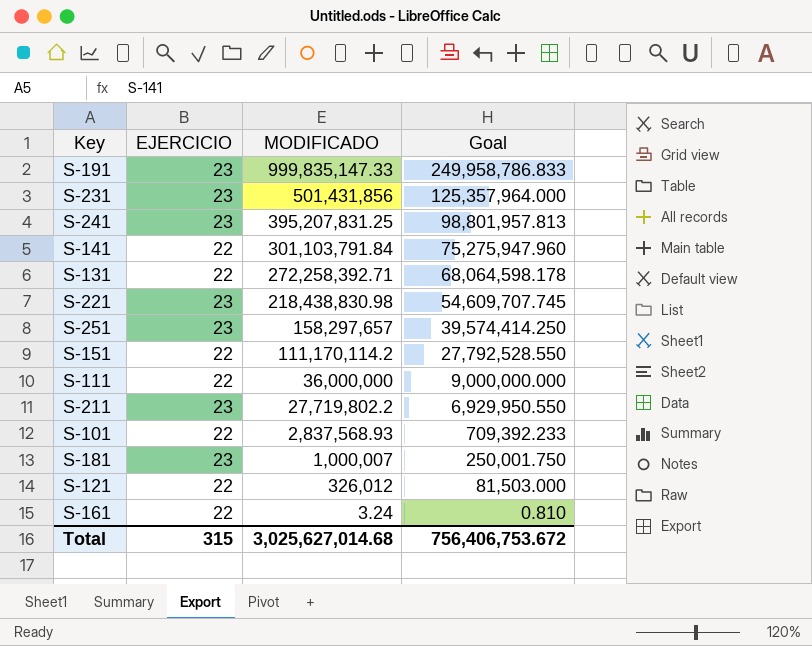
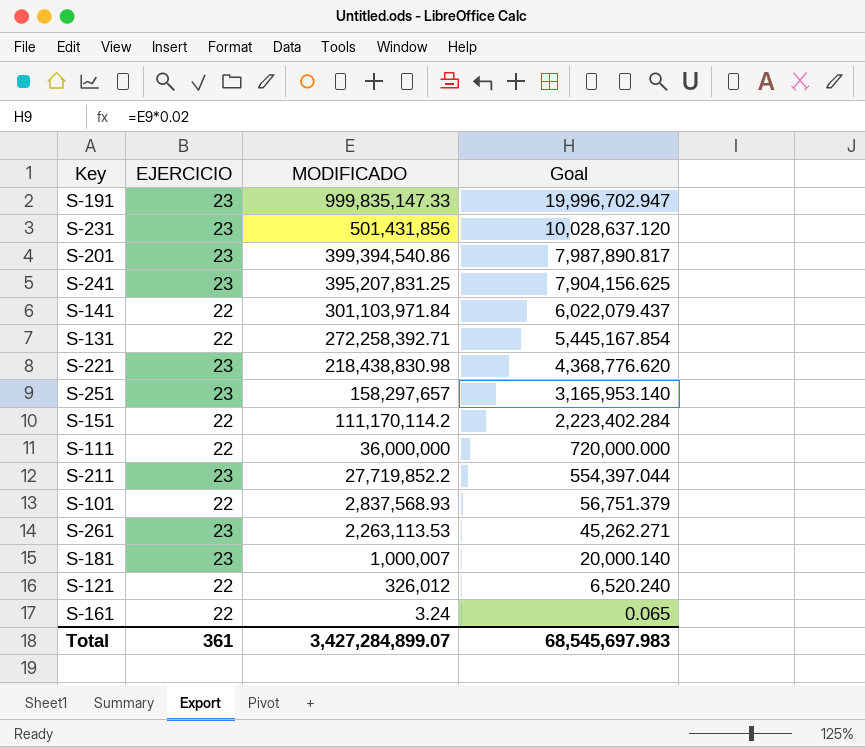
column Goal | formula: [MODIFICADO] * 0.25 -> [MODIFICADO] * 0.02
row S-201: none -> 23 | 399,394,540.86 | 7,987,890.817
S-141 | MODIFICADO: 301,103,791.84 -> 301,103,971.84
S-211 | MODIFICADO: 27,719,802.2 -> 27,719,852.2
row S-261: none -> 23 | 2,263,113.53 | 45,262.271
Total | EJERCICIO: 315 -> 361
Total | MODIFICADO: 3,025,627,014.68 -> 3,427,284,899.07
Total | Goal: 756,406,753.672 -> 68,545,697.983

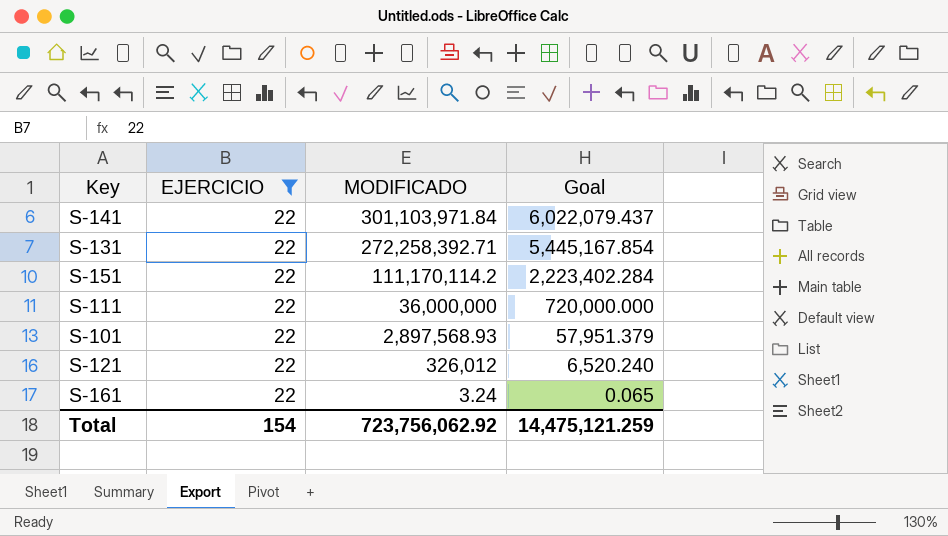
filter: none -> EJERCICIO = 22
S-101 | MODIFICADO: 2,837,568.93 -> 2,897,568.93
S-101 | Goal: 56,751.379 -> 57,951.379
Total | EJERCICIO: 361 -> 154
Total | MODIFICADO: 3,427,284,899.07 -> 723,756,062.92
Total | Goal: 68,545,697.983 -> 14,475,121.259

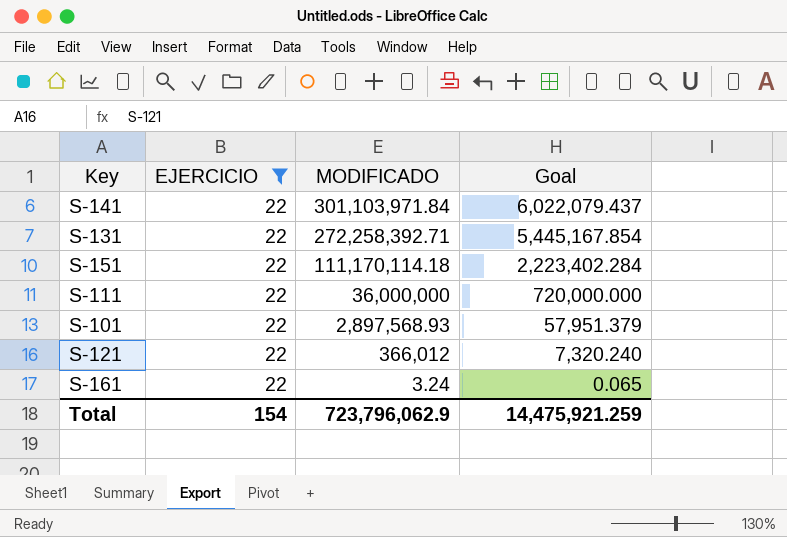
S-151 | MODIFICADO: 111,170,114.2 -> 111,170,114.18
S-121 | MODIFICADO: 326,012 -> 366,012
S-121 | Goal: 6,520.240 -> 7,320.240
Total | MODIFICADO: 723,756,062.92 -> 723,796,062.9
Total | Goal: 14,475,121.259 -> 14,475,921.259

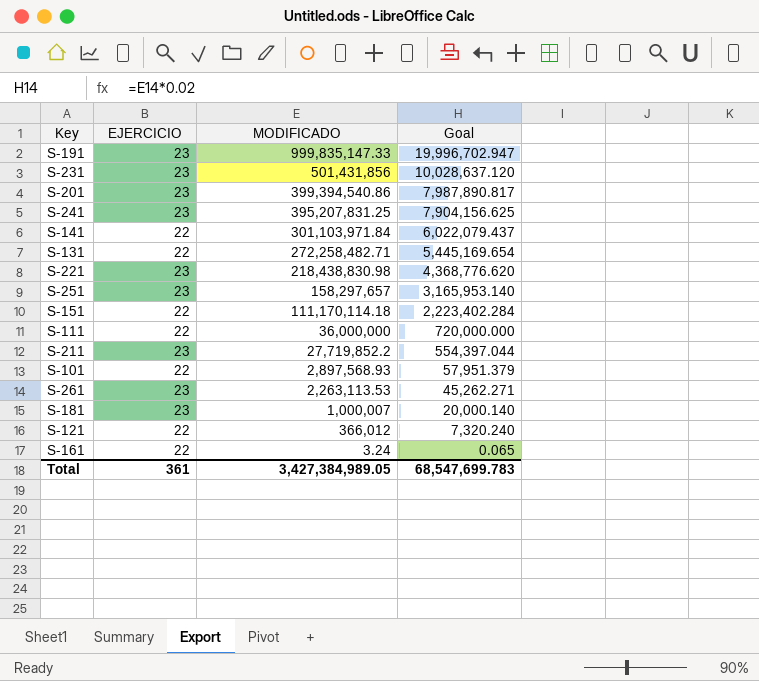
filter: EJERCICIO = 22 -> none
S-131 | MODIFICADO: 272,258,392.71 -> 272,258,482.71
S-131 | Goal: 5,445,167.854 -> 5,445,169.654
Total | EJERCICIO: 154 -> 361
Total | MODIFICADO: 723,796,062.9 -> 3,427,384,989.05
Total | Goal: 14,475,921.259 -> 68,547,699.783

